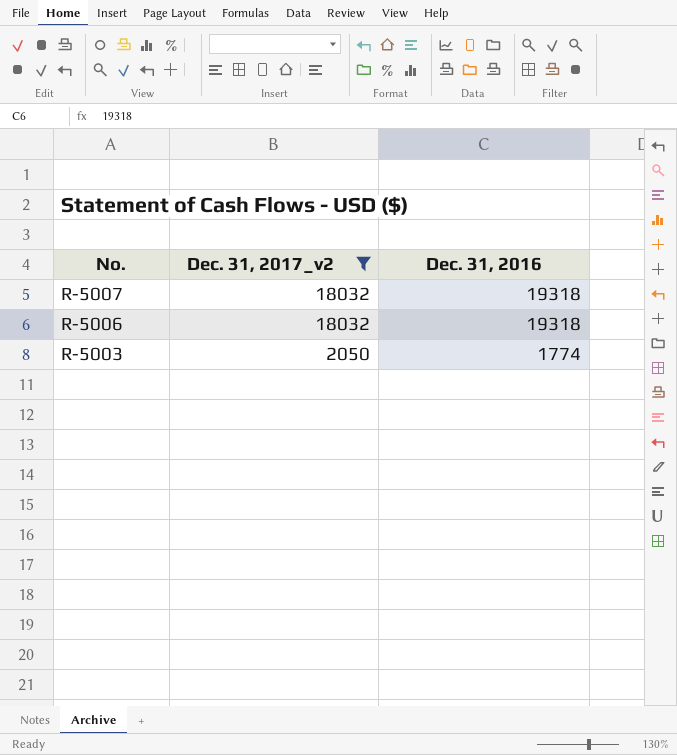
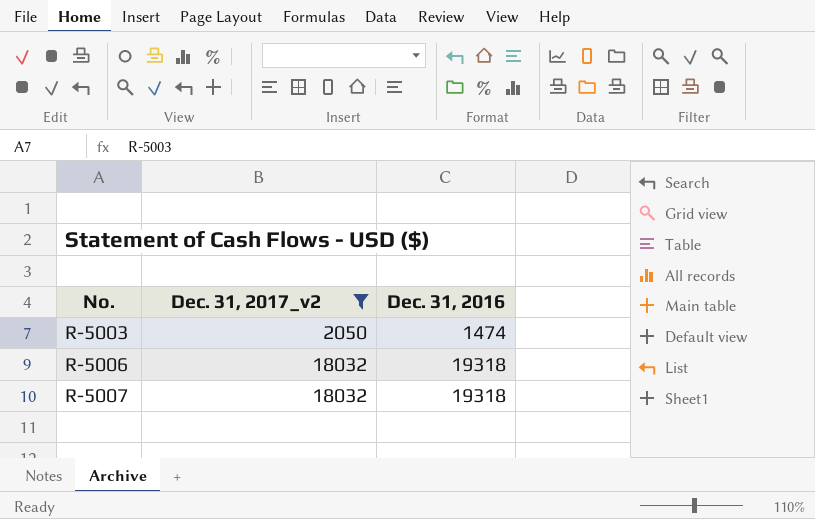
row order: No. descending -> No. ascending
R-5003 | Dec. 31, 2016: 1774 -> 1474

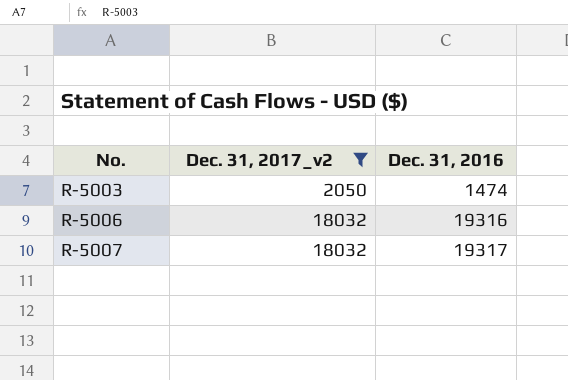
R-5006 | Dec. 31, 2016: 19318 -> 19316
R-5007 | Dec. 31, 2016: 19318 -> 19317

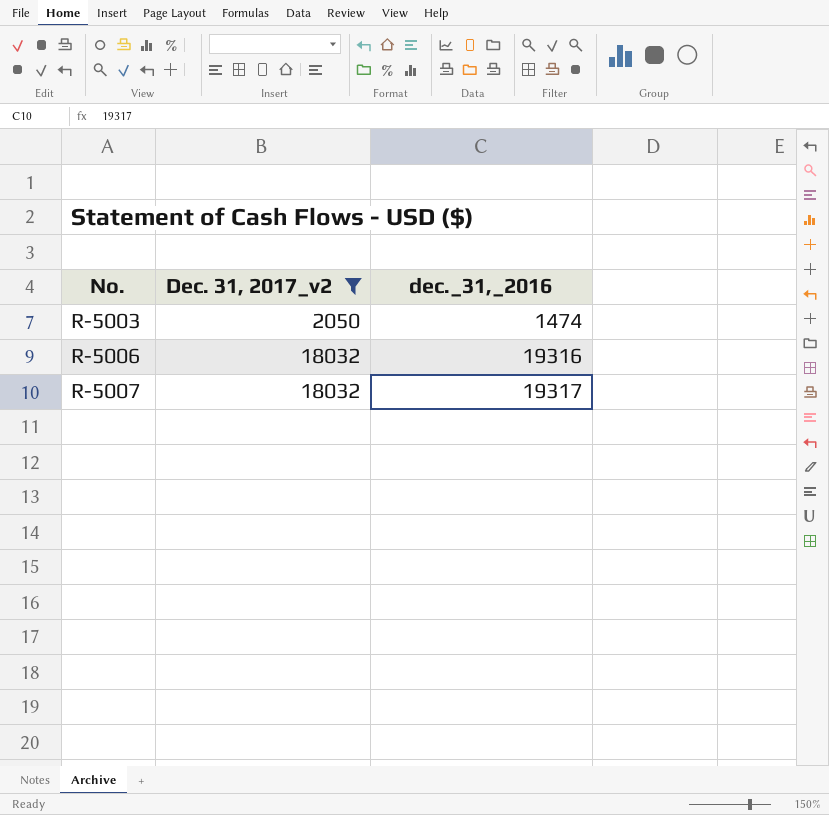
column name: Dec. 31, 2016 -> dec._31,_2016

